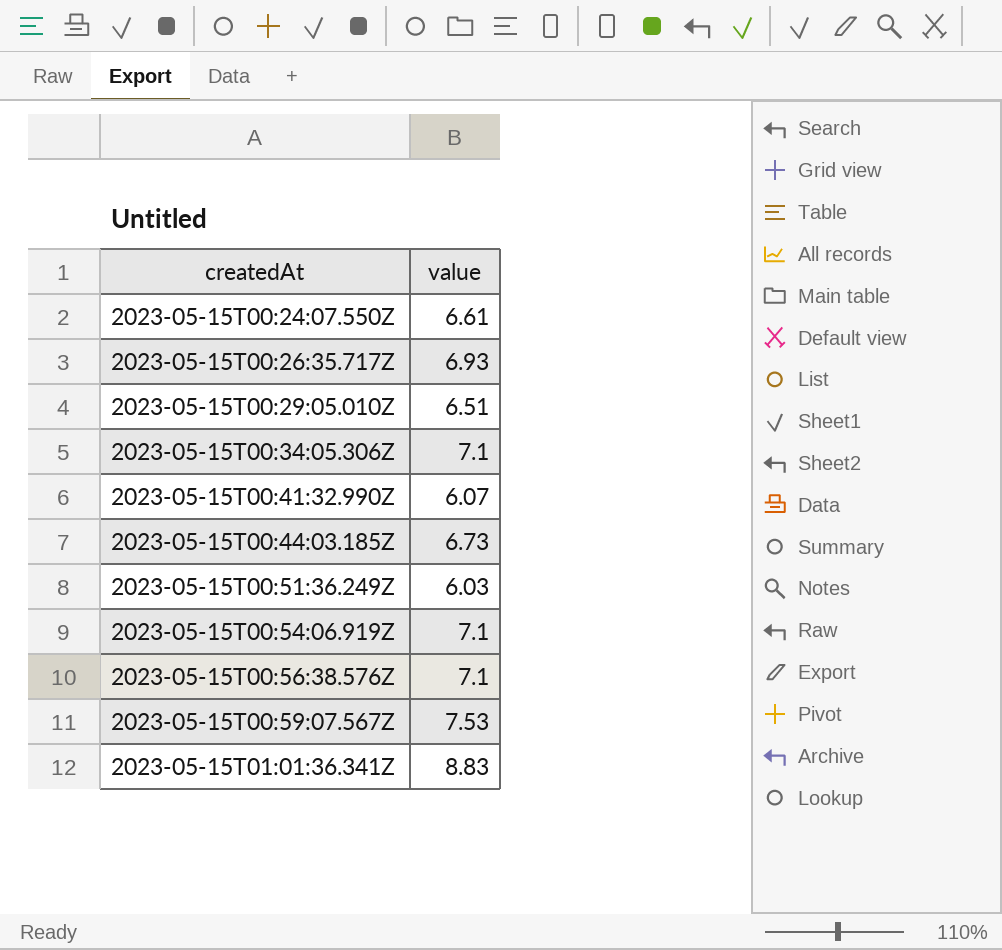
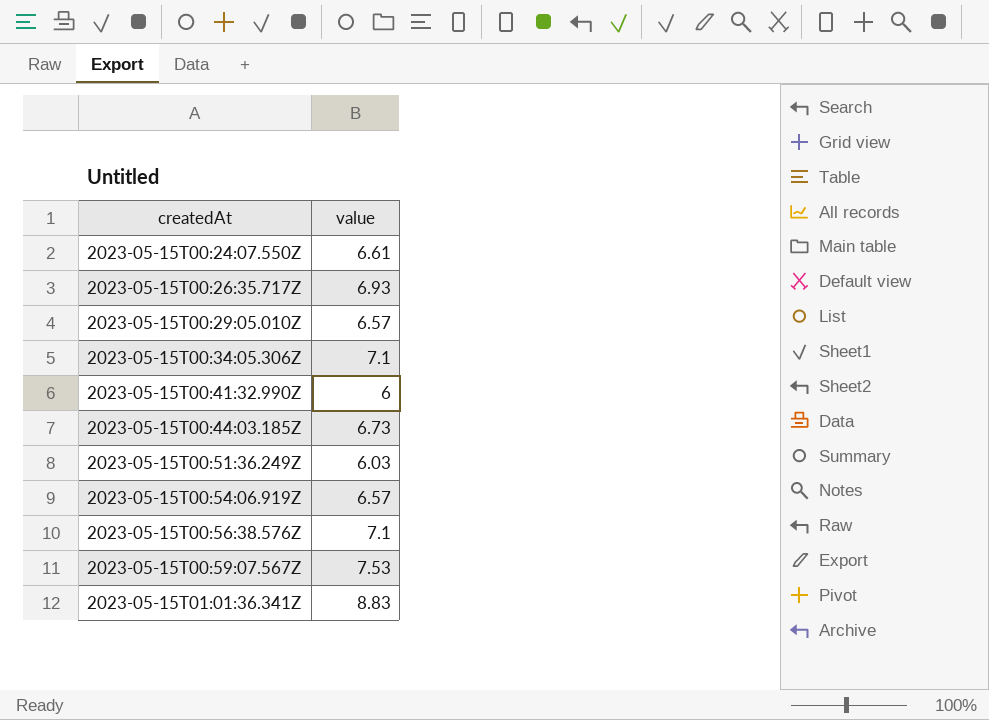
2023-05-15T00:29:05.010Z | value: 6.51 -> 6.57
2023-05-15T00:41:32.990Z | value: 6.07 -> 6
2023-05-15T00:54:06.919Z | value: 7.1 -> 6.57

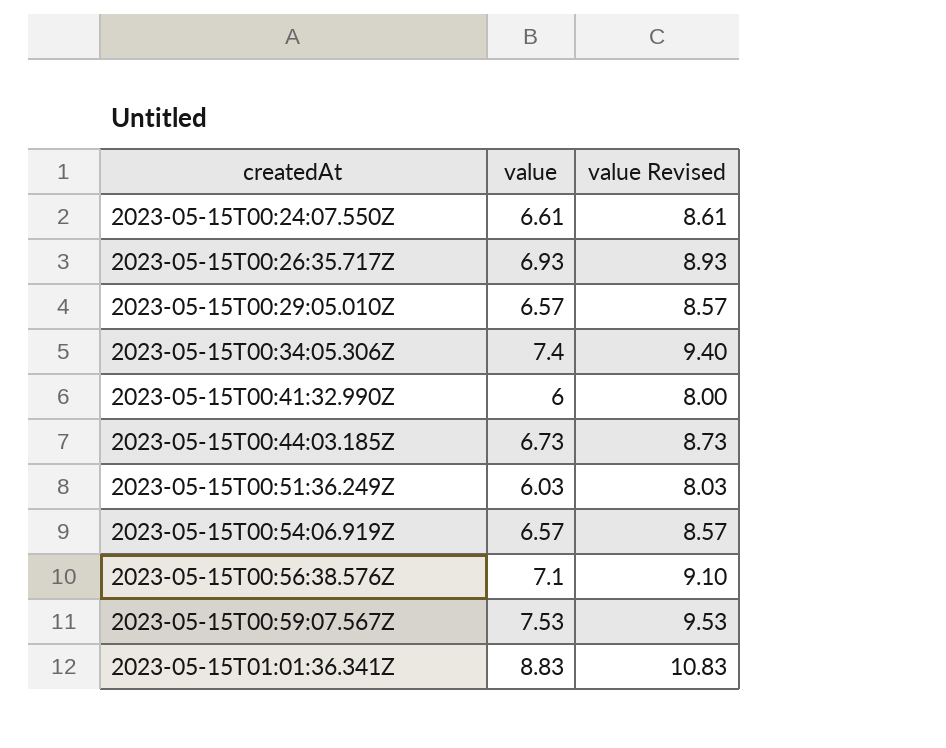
column value Revised | formula: none -> [value] + 2
2023-05-15T00:34:05.306Z | value: 7.1 -> 7.4

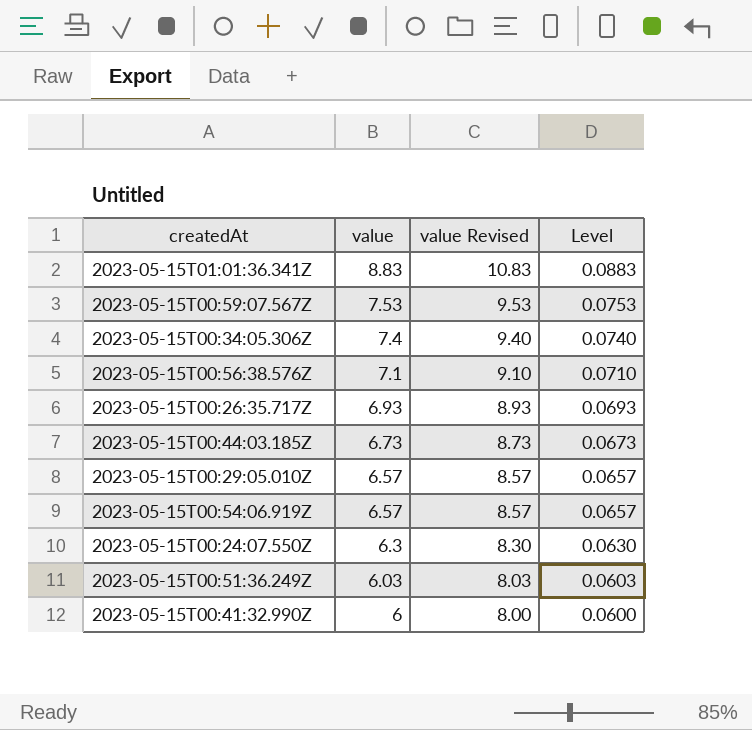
row order: createdAt ascending -> value descending
column Level | formula: none -> [value] * 0.01
2023-05-15T00:24:07.550Z | value: 6.61 -> 6.3
2023-05-15T00:24:07.550Z | value Revised: 8.61 -> 8.30

